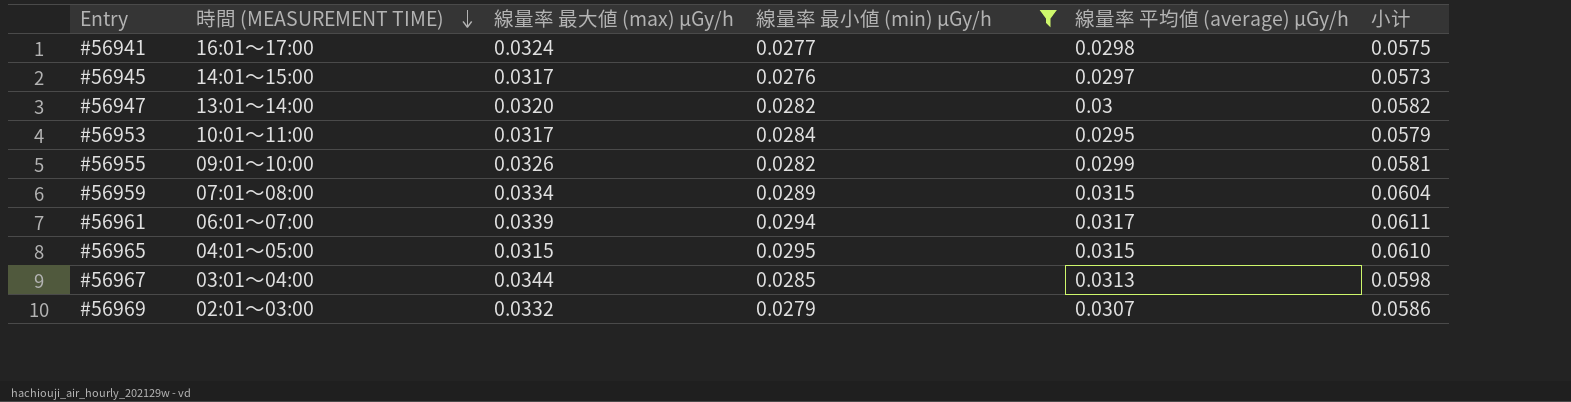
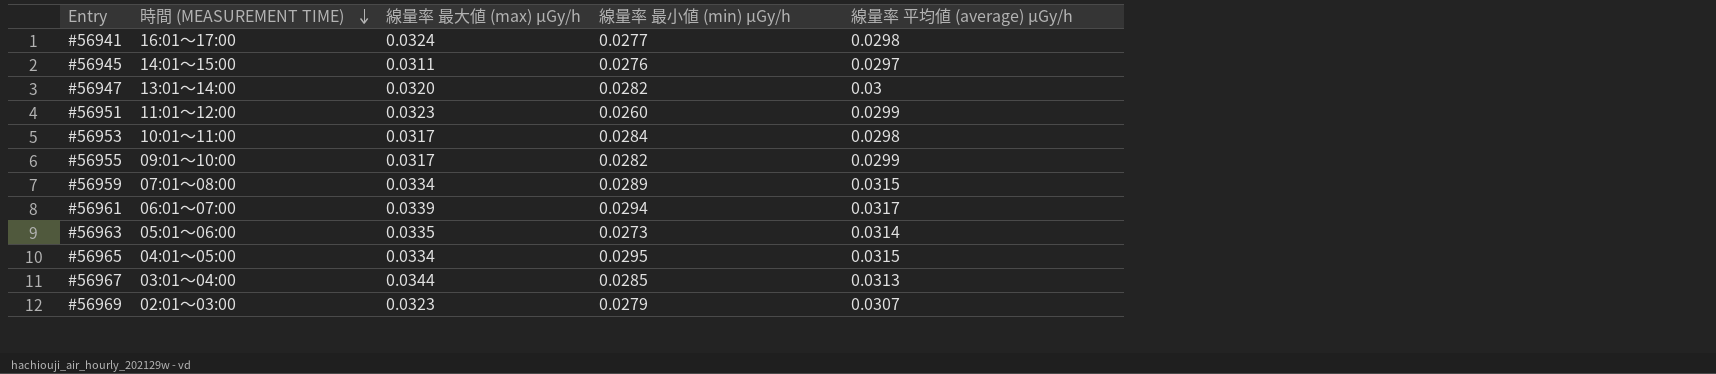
filter: 線量率 最小値 (min) μGy/h >= 0.0276 -> none
column 小计 | formula: [線量率 最小値 (min) μGy/h] + [線量率 平均値 (average) μGy/h] -> none
#56945 | 線量率 最大値 (max) μGy/h: 0.0317 -> 0.0311
#56953 | 線量率 平均値 (average) μGy/h: 0.0295 -> 0.0298
#56955 | 線量率 最大値 (max) μGy/h: 0.0326 -> 0.0317
#56965 | 線量率 最大値 (max) μGy/h: 0.0315 -> 0.0334
#56969 | 線量率 最大値 (max) μGy/h: 0.0332 -> 0.0323

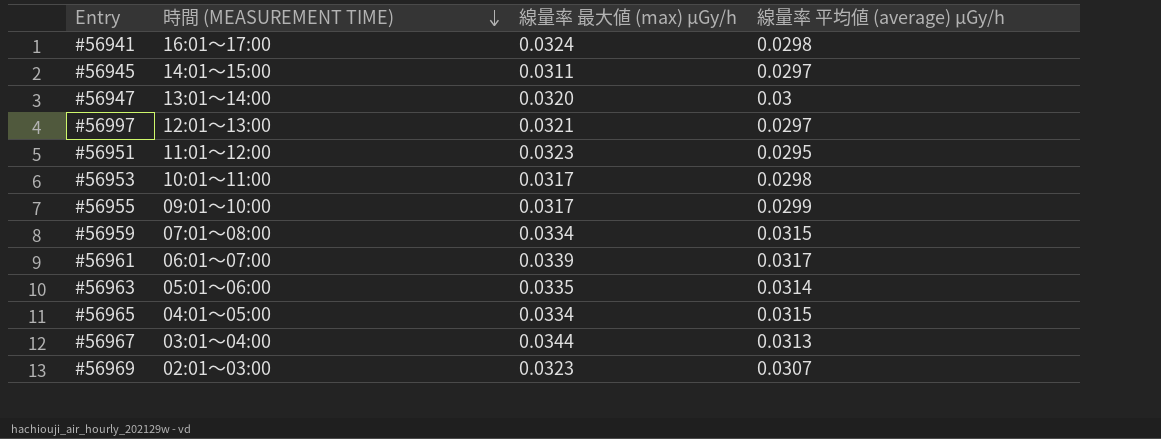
column 線量率 最小値 (min) μGy/h | position: 4 -> none
row #56997: none -> 12:01～13:00 | 0.0321 | 0.0297
#56951 | 線量率 平均値 (average) μGy/h: 0.0299 -> 0.0295

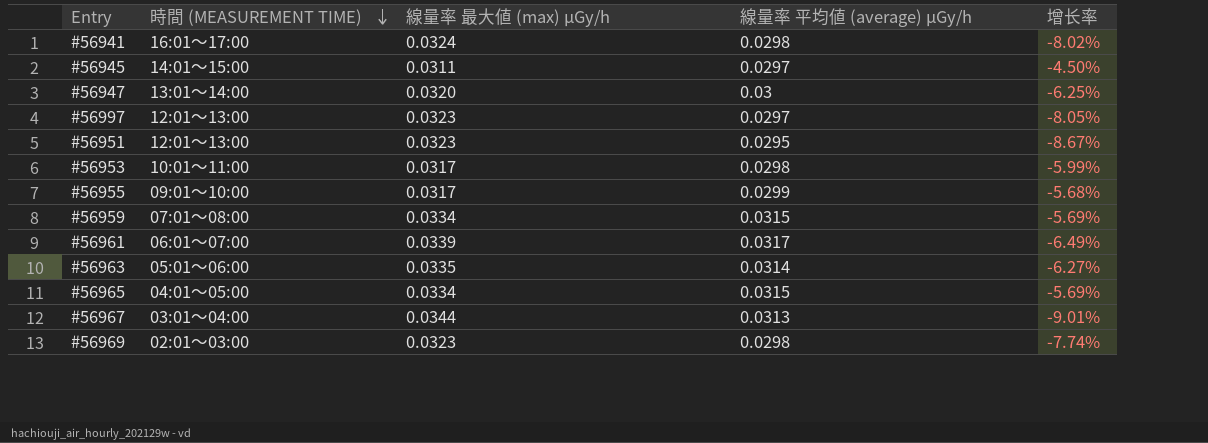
column 增长率 | formula: none -> ([線量率 平均値 (average) μGy/h] - [線量率 最大値 (max) μGy/h]) / [線量率 最大値 (max) μGy/h]
#56997 | 線量率 最大値 (max) μGy/h: 0.0321 -> 0.0323
#56951 | 時間 (MEASUREMENT TIME): 11:01～12:00 -> 12:01～13:00
#56969 | 線量率 平均値 (average) μGy/h: 0.0307 -> 0.0298

